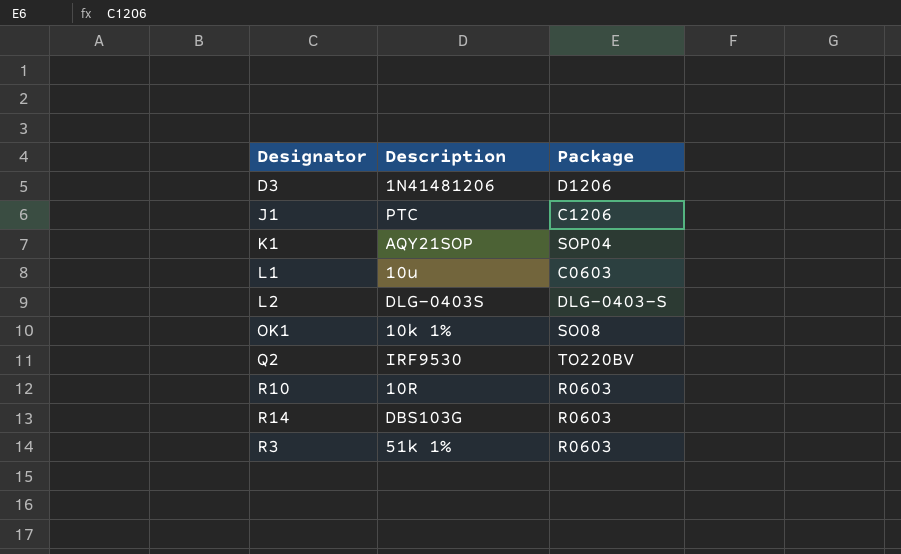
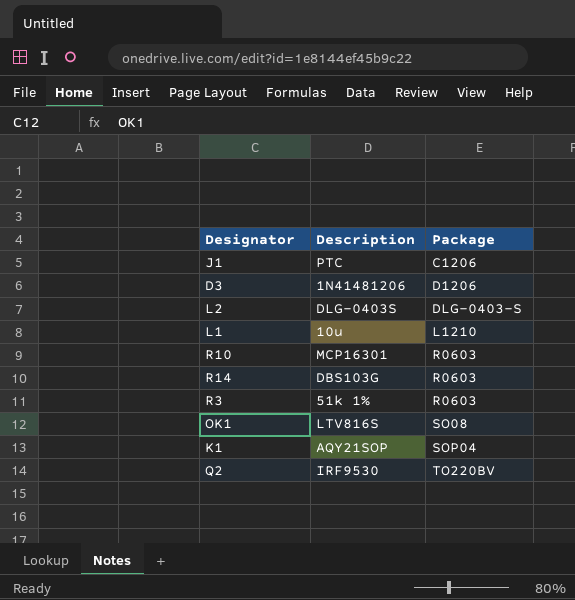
row order: none -> Package ascending
L1 | Package: C0603 -> L1210
R10 | Description: 10R -> MCP16301
OK1 | Description: 10k 1% -> LTV816S

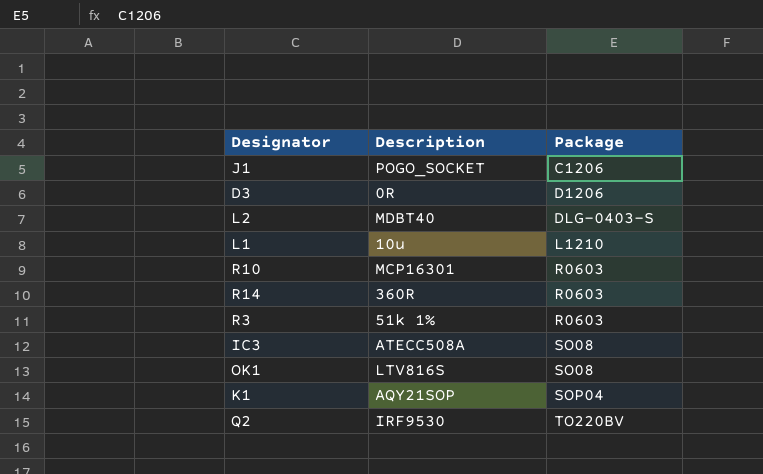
J1 | Description: PTC -> POGO_SOCKET
D3 | Description: 1N41481206 -> 0R
L2 | Description: DLG-0403S -> MDBT40
R14 | Description: DBS103G -> 360R
row IC3: none -> ATECC508A | SO08

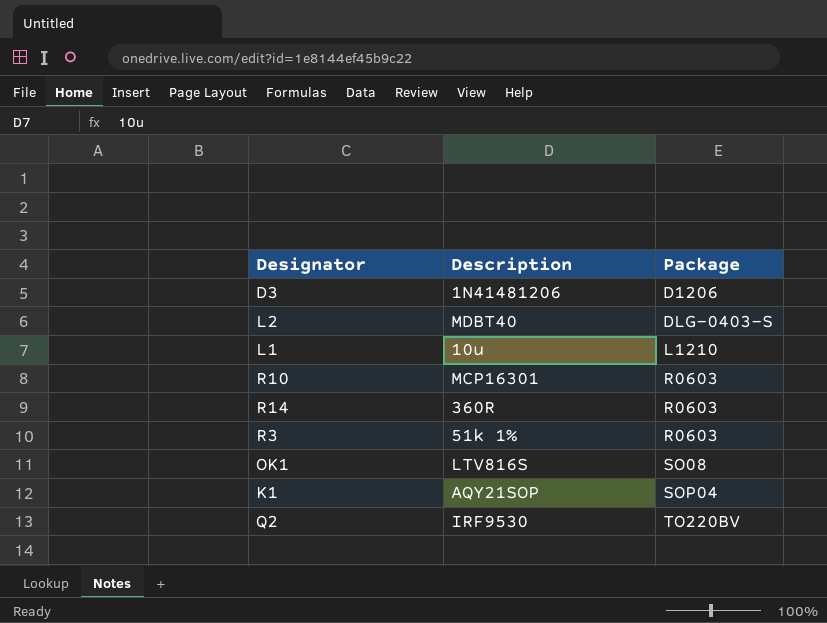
row J1: POGO_SOCKET | C1206 -> none
row IC3: ATECC508A | SO08 -> none
D3 | Description: 0R -> 1N41481206

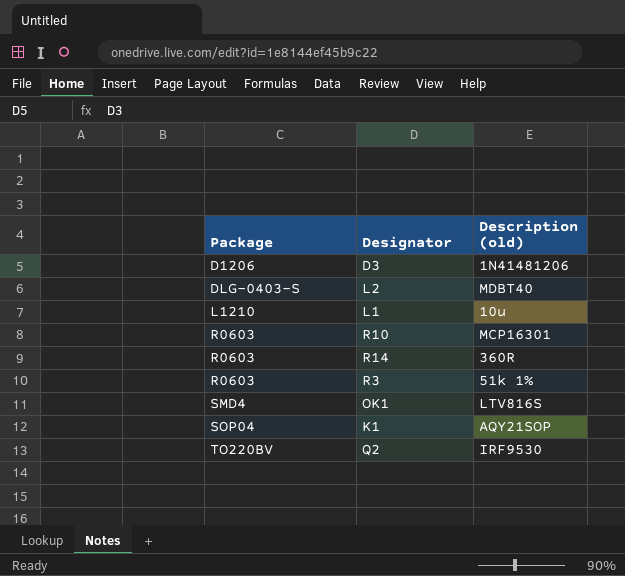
column Package | position: 3 -> 1
column name: Description -> Description (old)
OK1 | Package: SO08 -> SMD4

